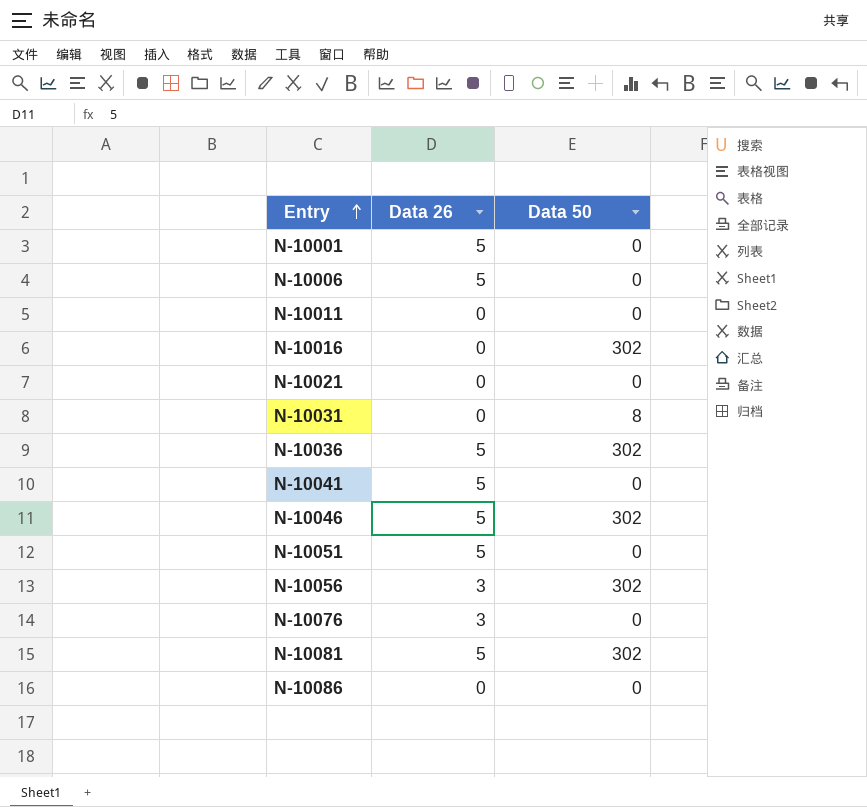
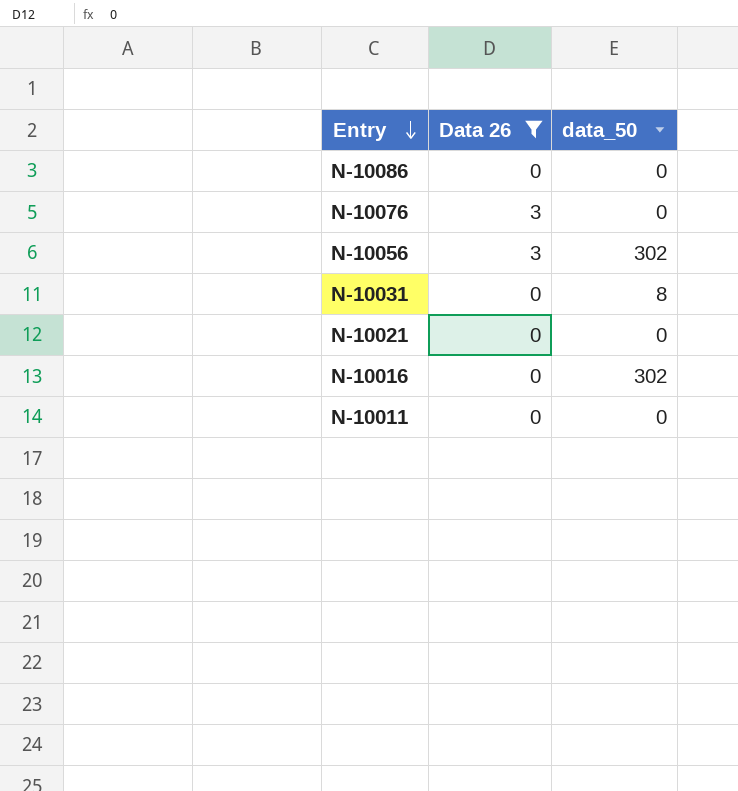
filter: none -> Data 26 != 5
row order: Entry ascending -> Entry descending
column name: Data 50 -> data_50

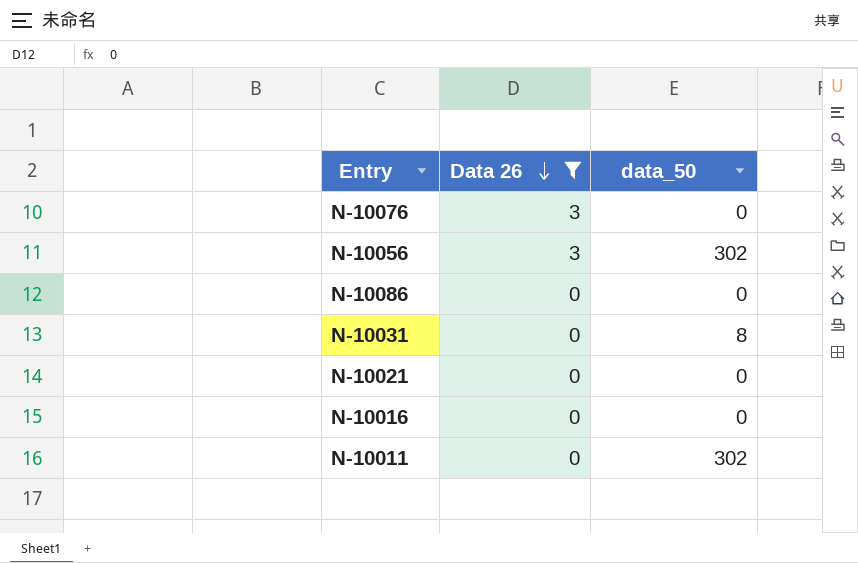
row order: Entry descending -> Data 26 descending
N-10016 | data_50: 302 -> 0
N-10011 | data_50: 0 -> 302

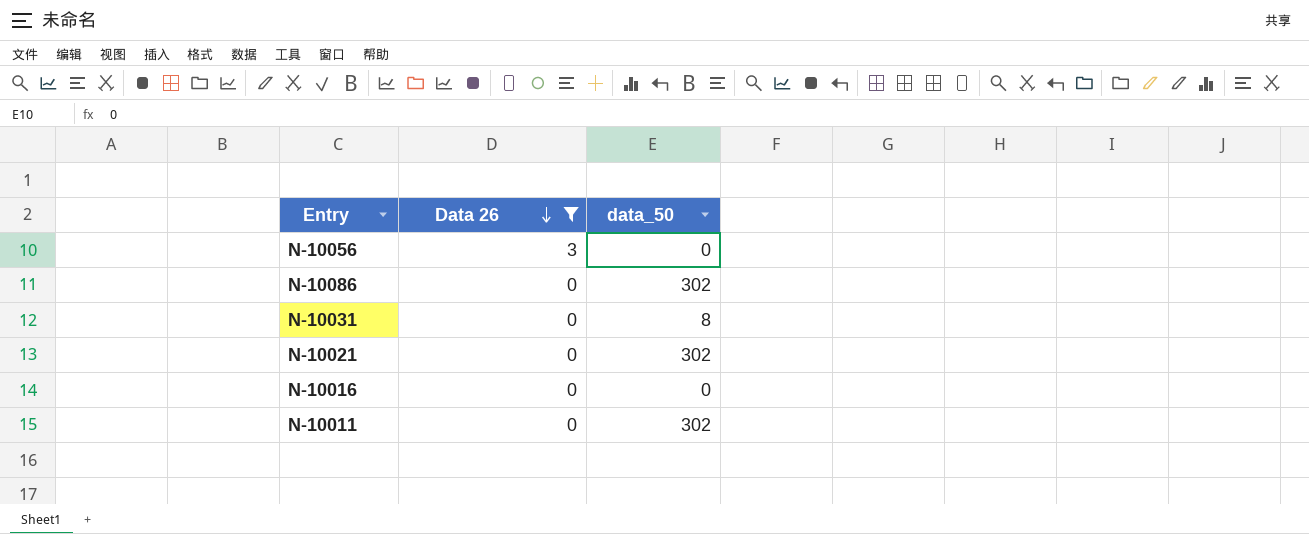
row N-10076: 3 | 0 -> none
N-10056 | data_50: 302 -> 0
N-10086 | data_50: 0 -> 302
N-10021 | data_50: 0 -> 302

